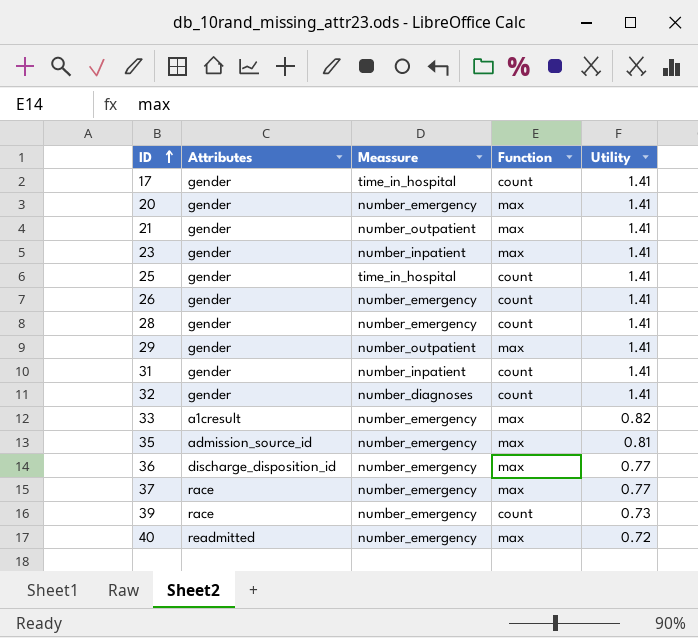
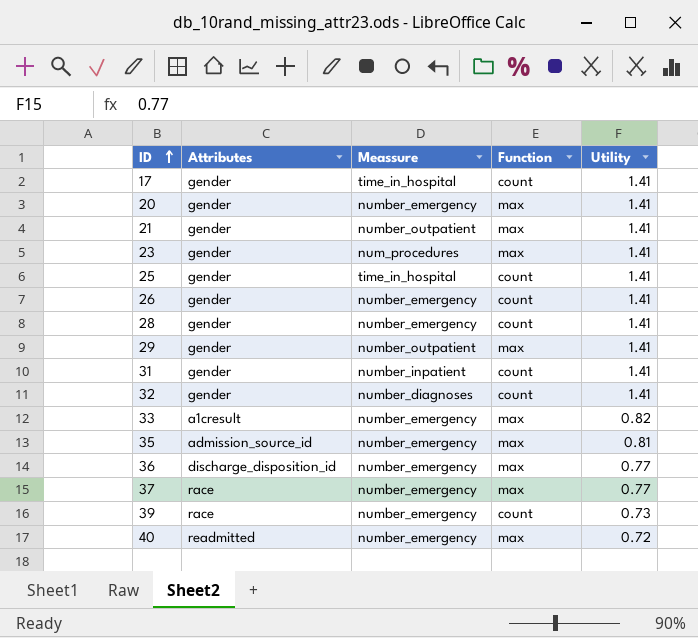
23 | Meassure: number_inpatient -> num_procedures

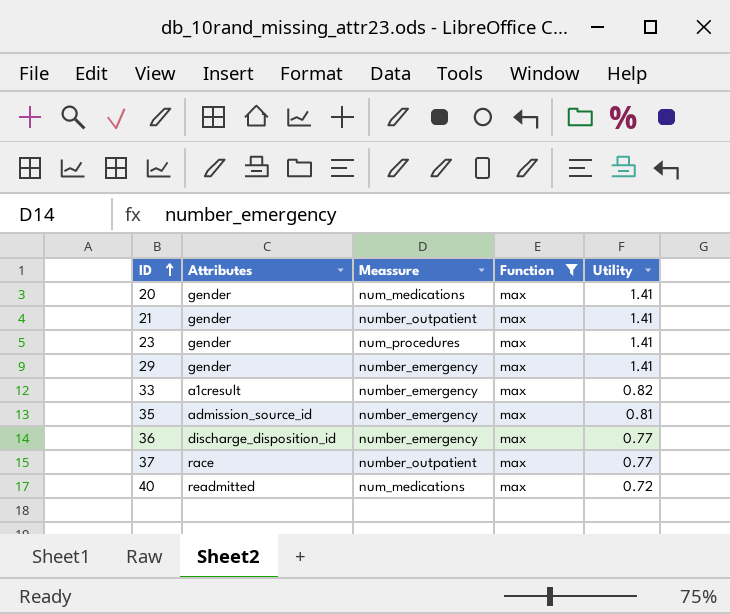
filter: none -> Function = max
20 | Meassure: number_emergency -> num_medications
29 | Meassure: number_outpatient -> number_emergency
37 | Meassure: number_emergency -> number_outpatient
40 | Meassure: number_emergency -> num_medications

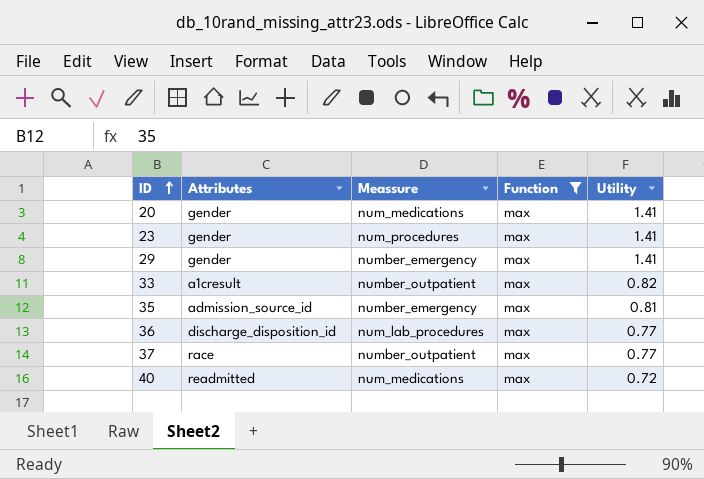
row 21: gender | number_outpatient | max | 1.41 -> none
33 | Meassure: number_emergency -> number_outpatient
36 | Meassure: number_emergency -> num_lab_procedures

